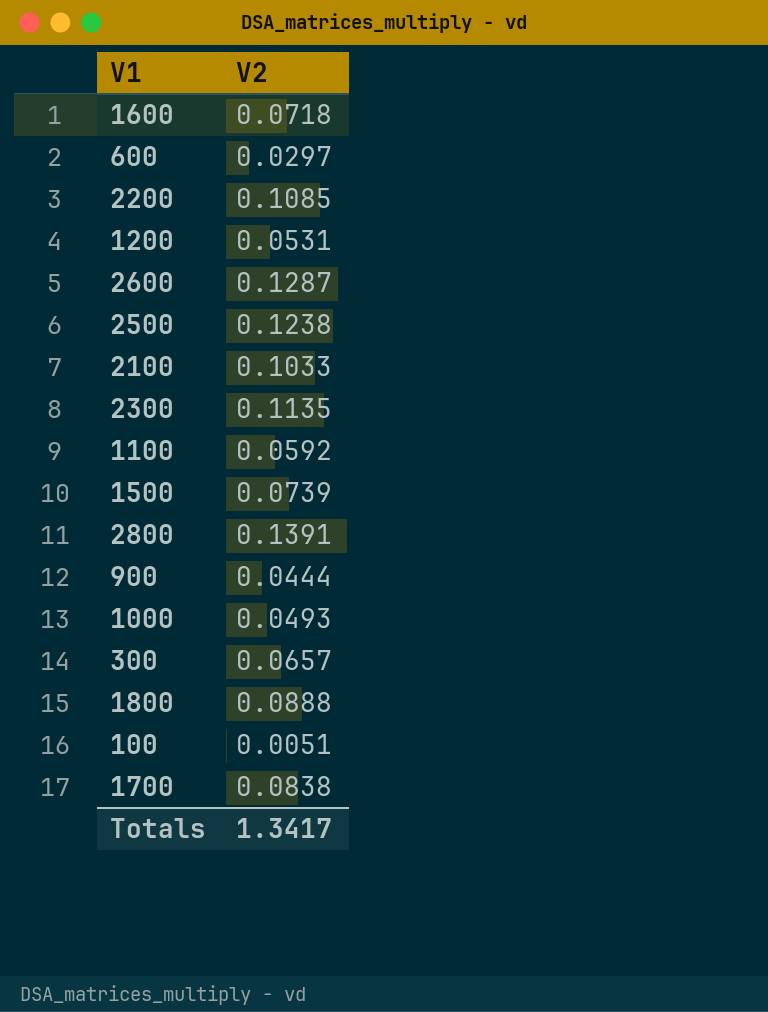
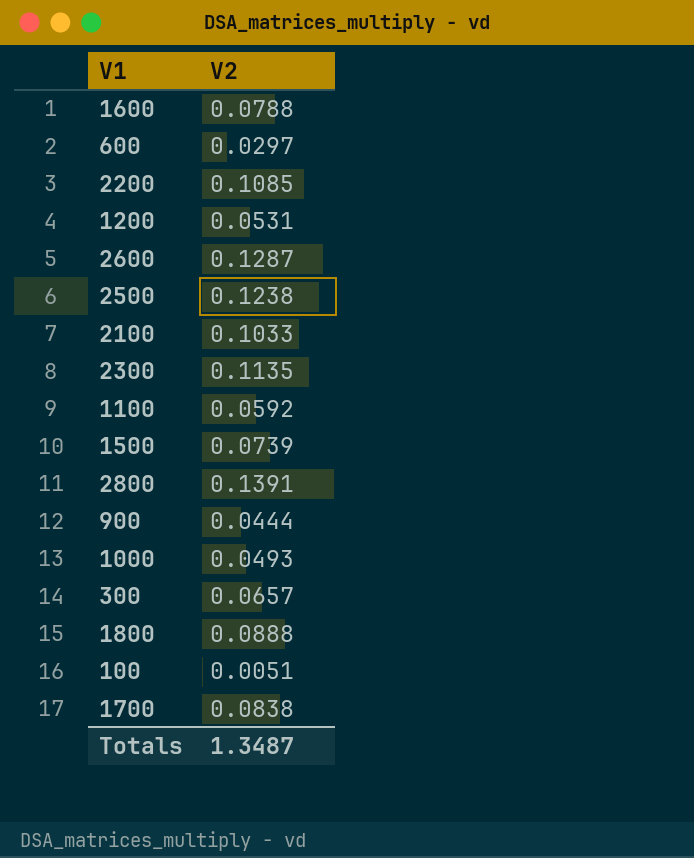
1600 | V2: 0.0718 -> 0.0788
Totals | V2: 1.3417 -> 1.3487

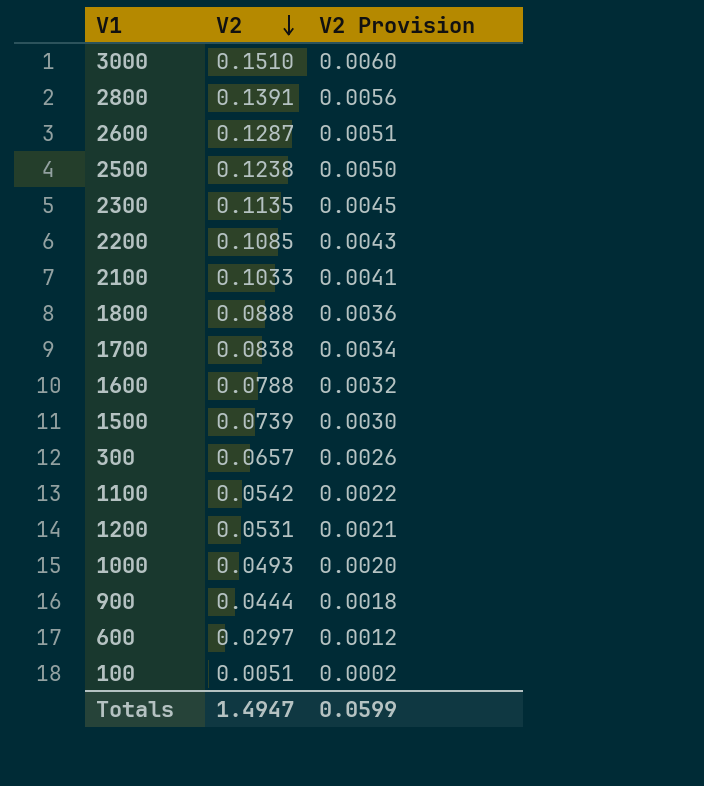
row order: none -> V2 descending
column V2 Provision | formula: none -> [V2] * 0.04
row 3000: none -> 0.1510 | 0.0060
1100 | V2: 0.0592 -> 0.0542
Totals | V2: 1.3487 -> 1.4947

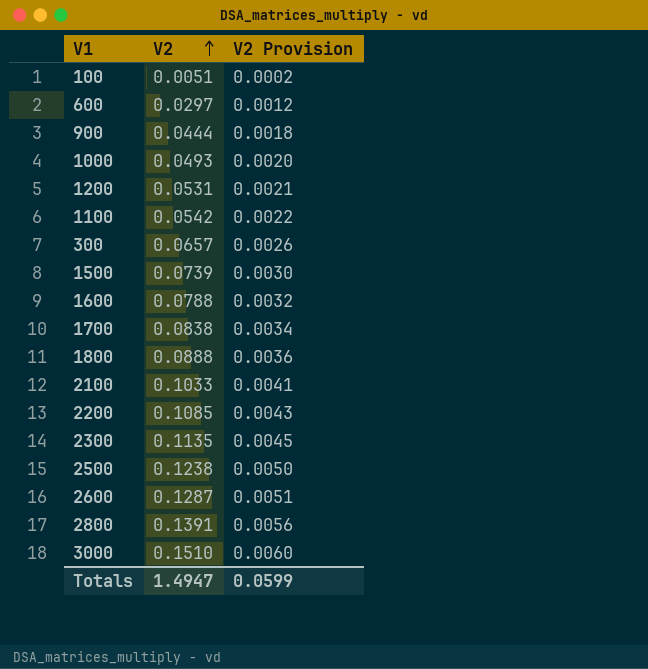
row order: V2 descending -> V2 ascending

